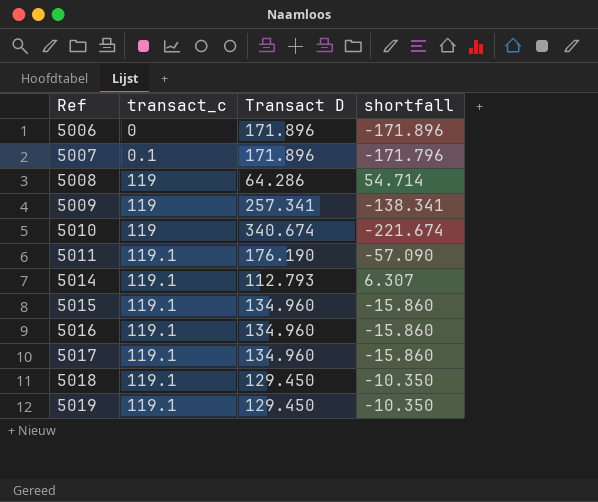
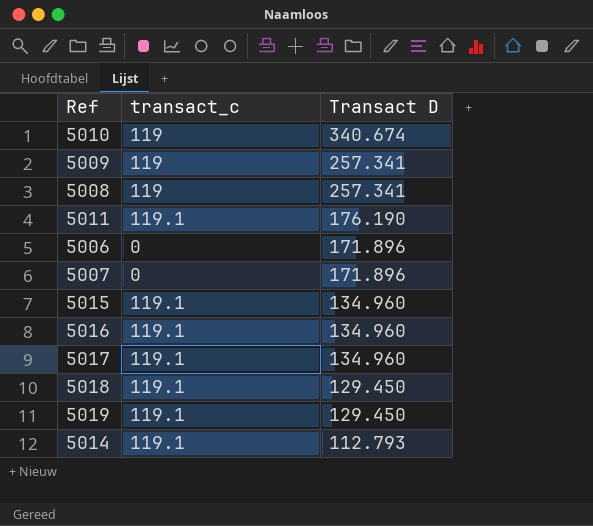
row order: Ref ascending -> Transact D descending
column shortfall | formula: [transact_c] - [Transact D] -> none
5008 | Transact D: 64.286 -> 257.341
5007 | transact_c: 0.1 -> 0

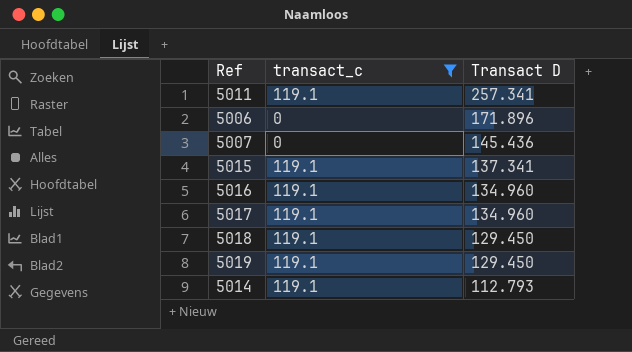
filter: none -> transact_c != 119
5011 | Transact D: 176.190 -> 257.341
5007 | Transact D: 171.896 -> 145.436
5015 | Transact D: 134.960 -> 137.341

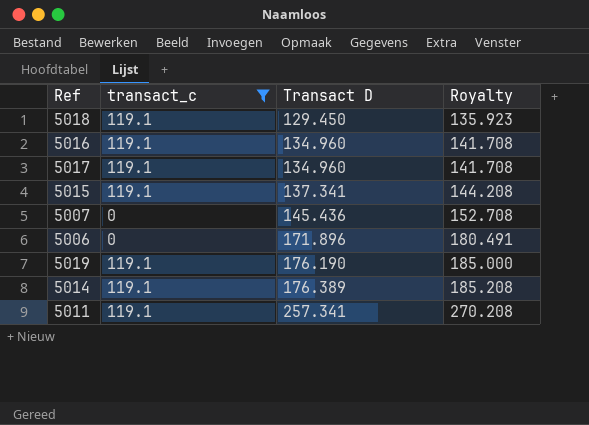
row order: Transact D descending -> Transact D ascending
column Royalty | formula: none -> [Transact D] * 1.05
5019 | Transact D: 129.450 -> 176.190
5014 | Transact D: 112.793 -> 176.389

